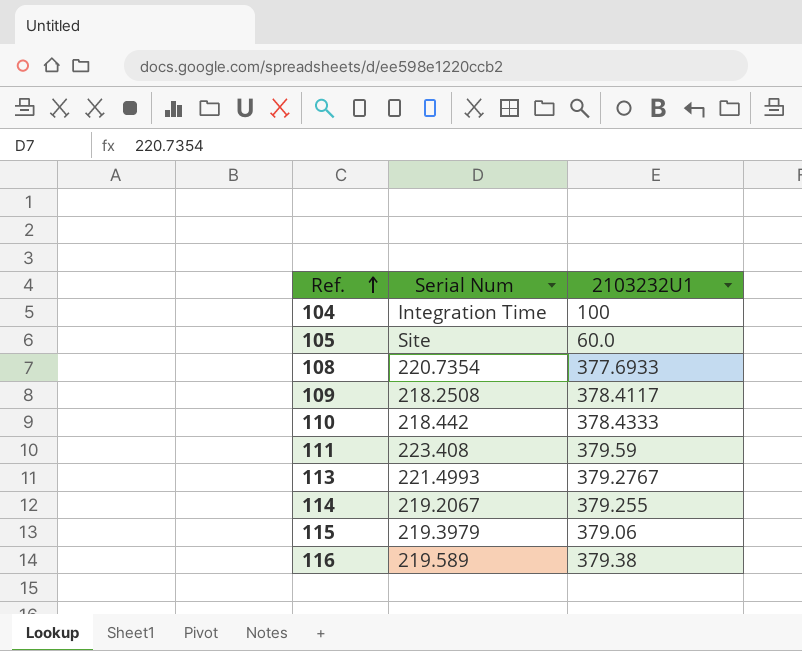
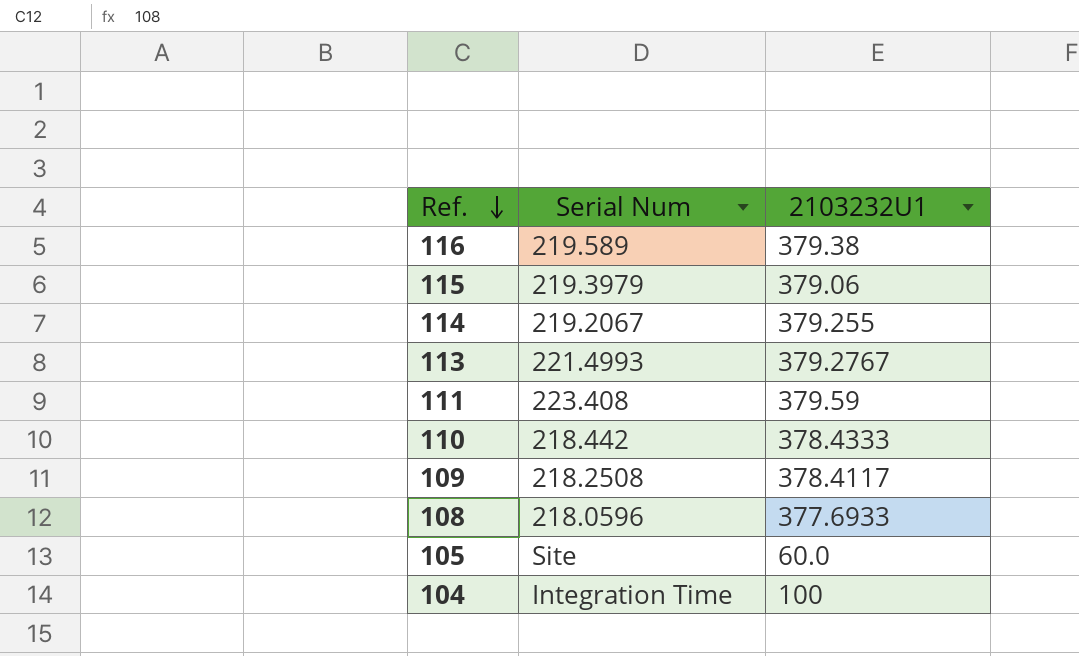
row order: Ref. ascending -> Ref. descending
108 | Serial Num: 220.7354 -> 218.0596

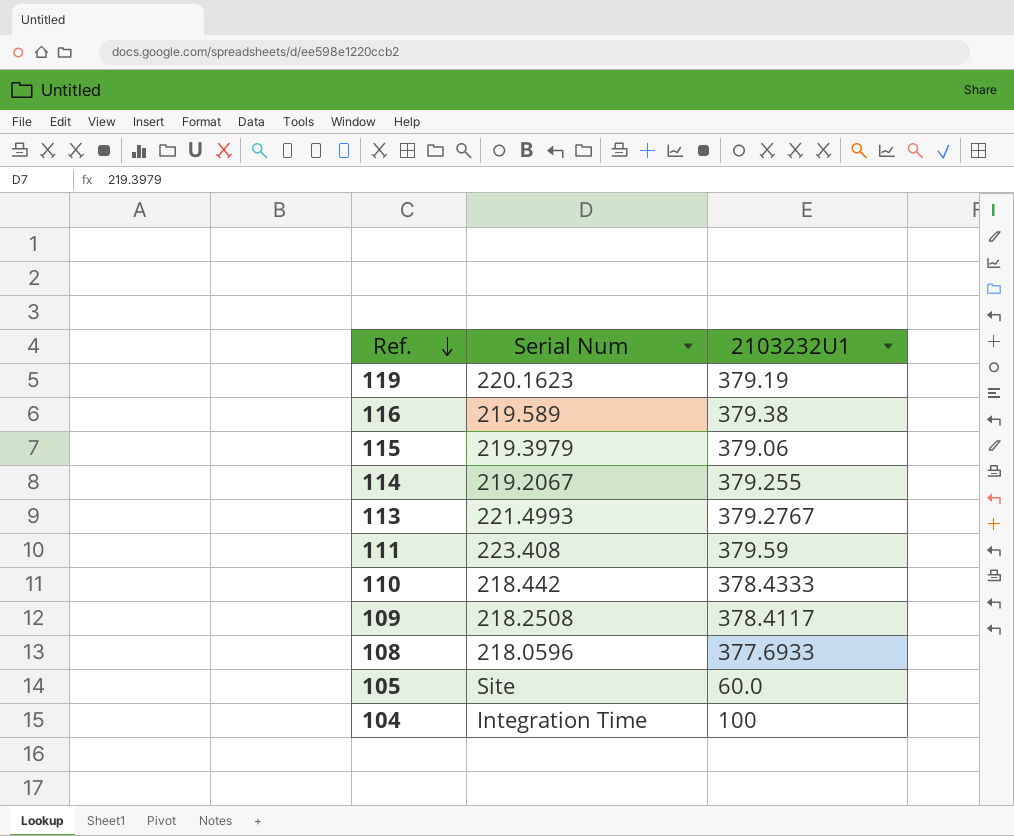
row 119: none -> 220.1623 | 379.19

